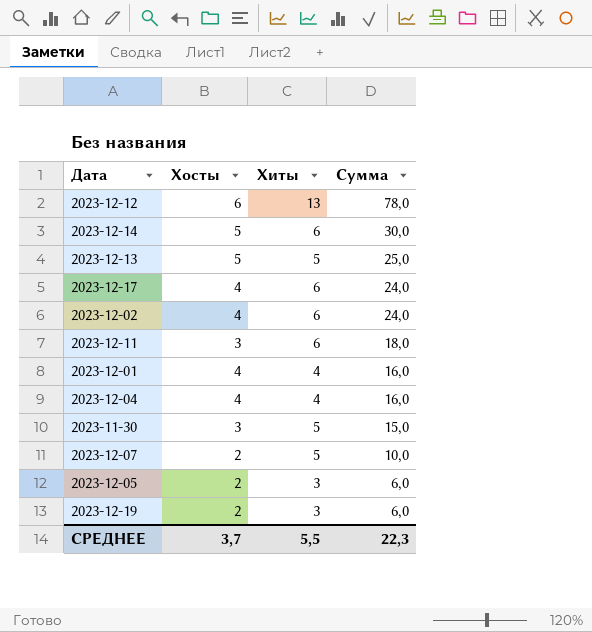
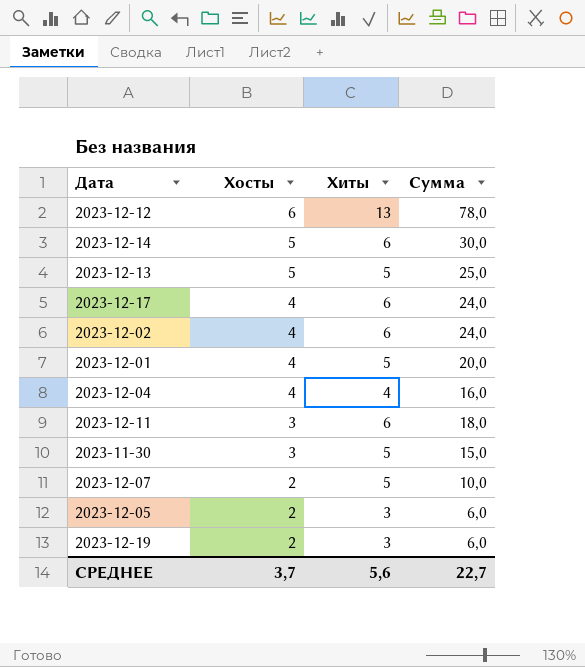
row order: Сумма descending -> Хосты descending
2023-12-01 | Хиты: 4 -> 5
2023-12-01 | Сумма: 16,0 -> 20,0
СРЕДНЕЕ | Хиты: 5,5 -> 5,6
СРЕДНЕЕ | Сумма: 22,3 -> 22,7

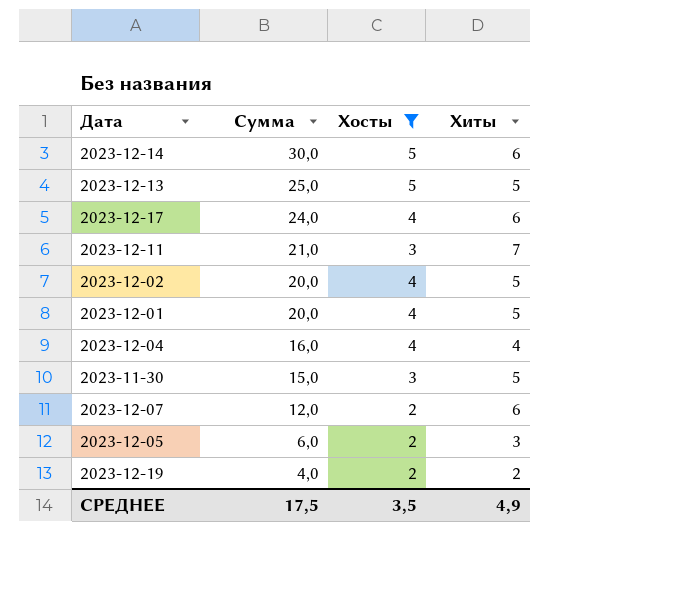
filter: none -> Хосты != 6
row order: Хосты descending -> Сумма descending
column Сумма | position: 4 -> 2
2023-12-11 | Сумма: 18,0 -> 21,0
2023-12-11 | Хиты: 6 -> 7
2023-12-02 | Сумма: 24,0 -> 20,0
2023-12-02 | Хиты: 6 -> 5
2023-12-07 | Сумма: 10,0 -> 12,0
2023-12-07 | Хиты: 5 -> 6
2023-12-19 | Сумма: 6,0 -> 4,0
2023-12-19 | Хиты: 3 -> 2
СРЕДНЕЕ | Сумма: 22,7 -> 17,5
СРЕДНЕЕ | Хосты: 3,7 -> 3,5
СРЕДНЕЕ | Хиты: 5,6 -> 4,9

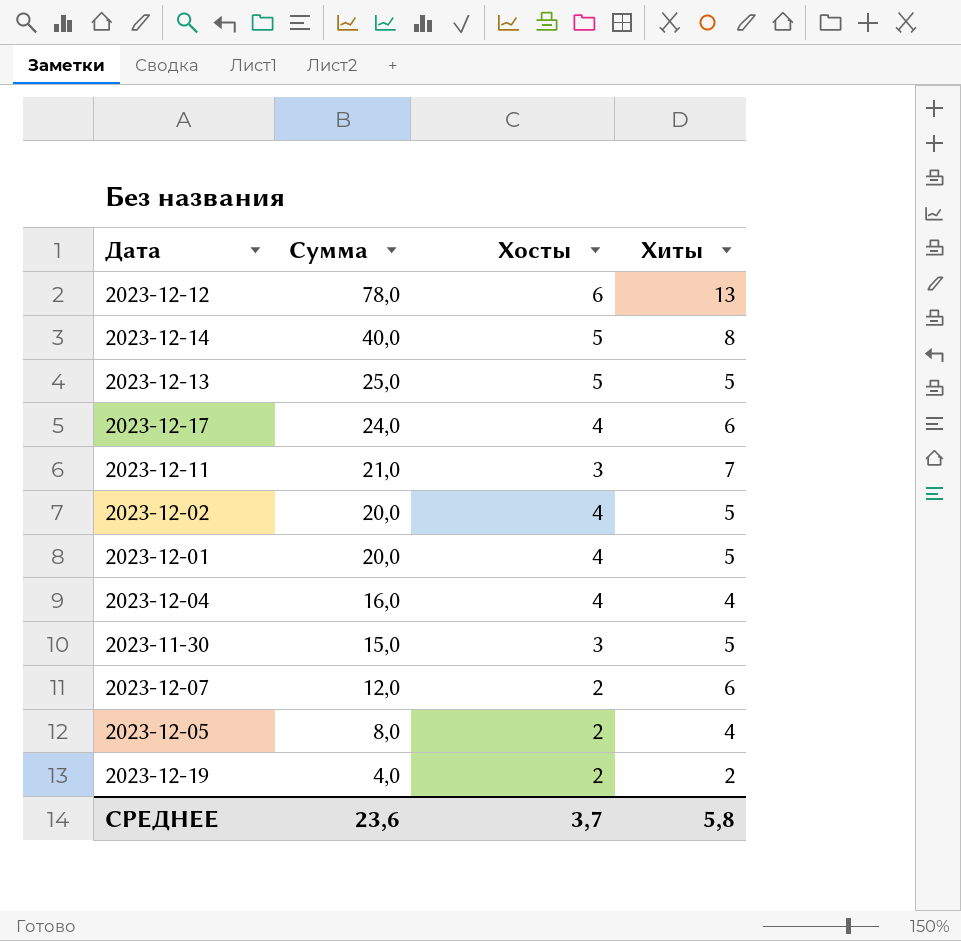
filter: Хосты != 6 -> none
2023-12-14 | Сумма: 30,0 -> 40,0
2023-12-14 | Хиты: 6 -> 8
2023-12-05 | Сумма: 6,0 -> 8,0
2023-12-05 | Хиты: 3 -> 4
СРЕДНЕЕ | Сумма: 17,5 -> 23,6
СРЕДНЕЕ | Хосты: 3,5 -> 3,7
СРЕДНЕЕ | Хиты: 4,9 -> 5,8

